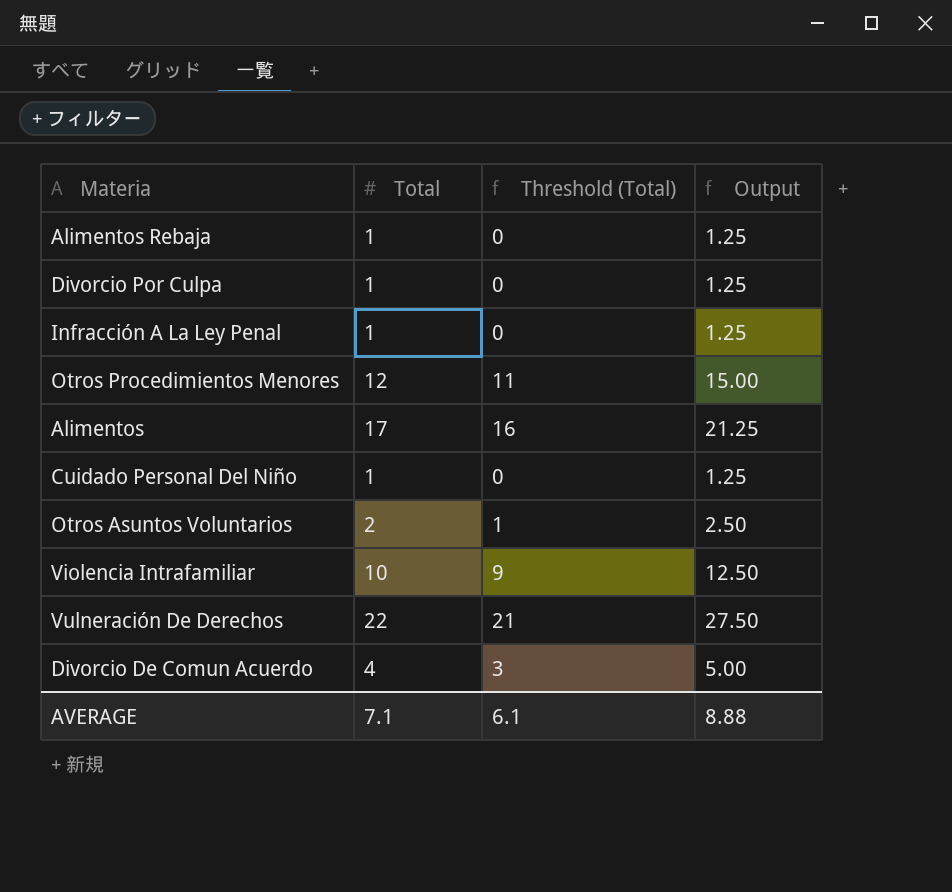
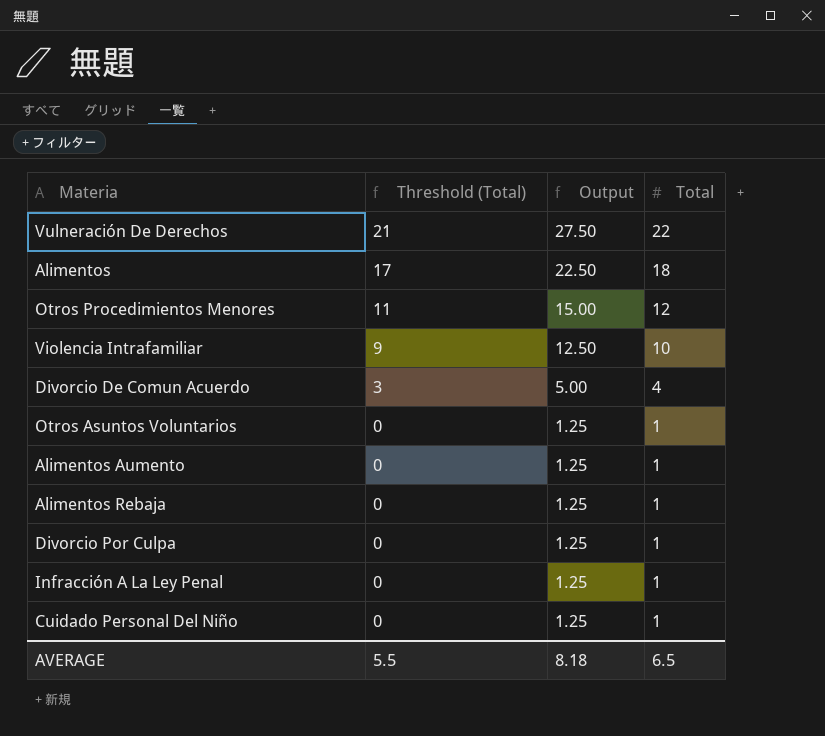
row order: none -> Threshold (Total) descending
column Total | position: 2 -> 4
Alimentos | Threshold (Total): 16 -> 17
Alimentos | Output: 21.25 -> 22.50
Alimentos | Total: 17 -> 18
Otros Asuntos Voluntarios | Threshold (Total): 1 -> 0
Otros Asuntos Voluntarios | Output: 2.50 -> 1.25
Otros Asuntos Voluntarios | Total: 2 -> 1
row Alimentos Aumento: none -> 0 | 1.25 | 1
AVERAGE | Threshold (Total): 6.1 -> 5.5
AVERAGE | Output: 8.88 -> 8.18
AVERAGE | Total: 7.1 -> 6.5

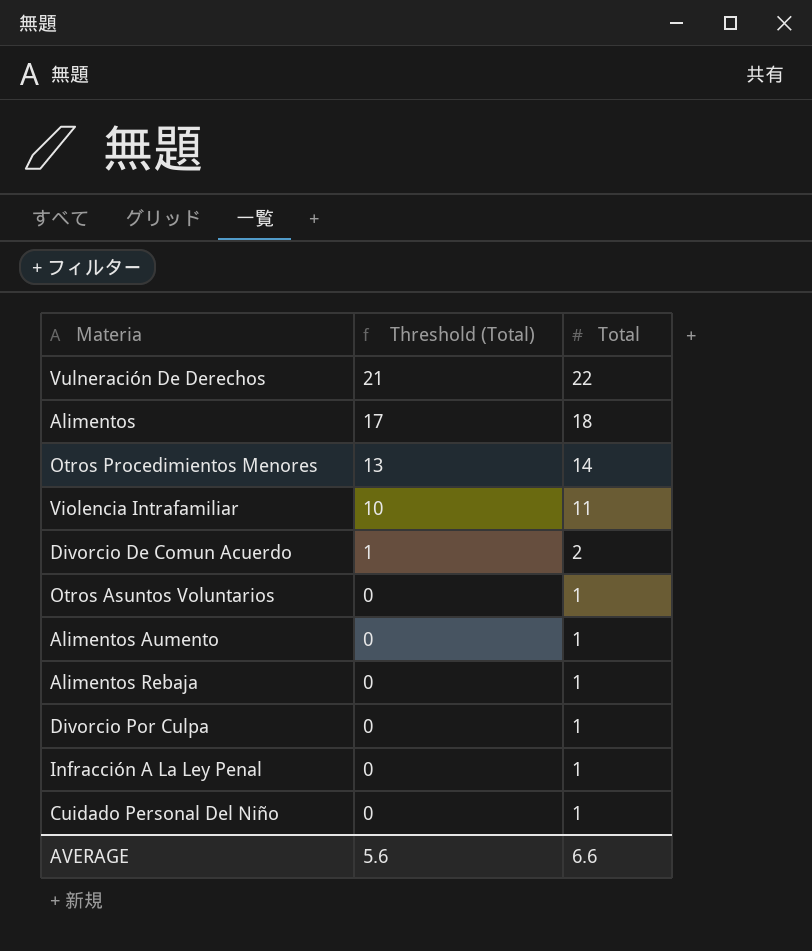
column Output | formula: [Total] * 1.25 -> none
Otros Procedimientos Menores | Threshold (Total): 11 -> 13
Otros Procedimientos Menores | Total: 12 -> 14
Violencia Intrafamiliar | Threshold (Total): 9 -> 10
Violencia Intrafamiliar | Total: 10 -> 11
Divorcio De Comun Acuerdo | Threshold (Total): 3 -> 1
Divorcio De Comun Acuerdo | Total: 4 -> 2
AVERAGE | Threshold (Total): 5.5 -> 5.6
AVERAGE | Total: 6.5 -> 6.6

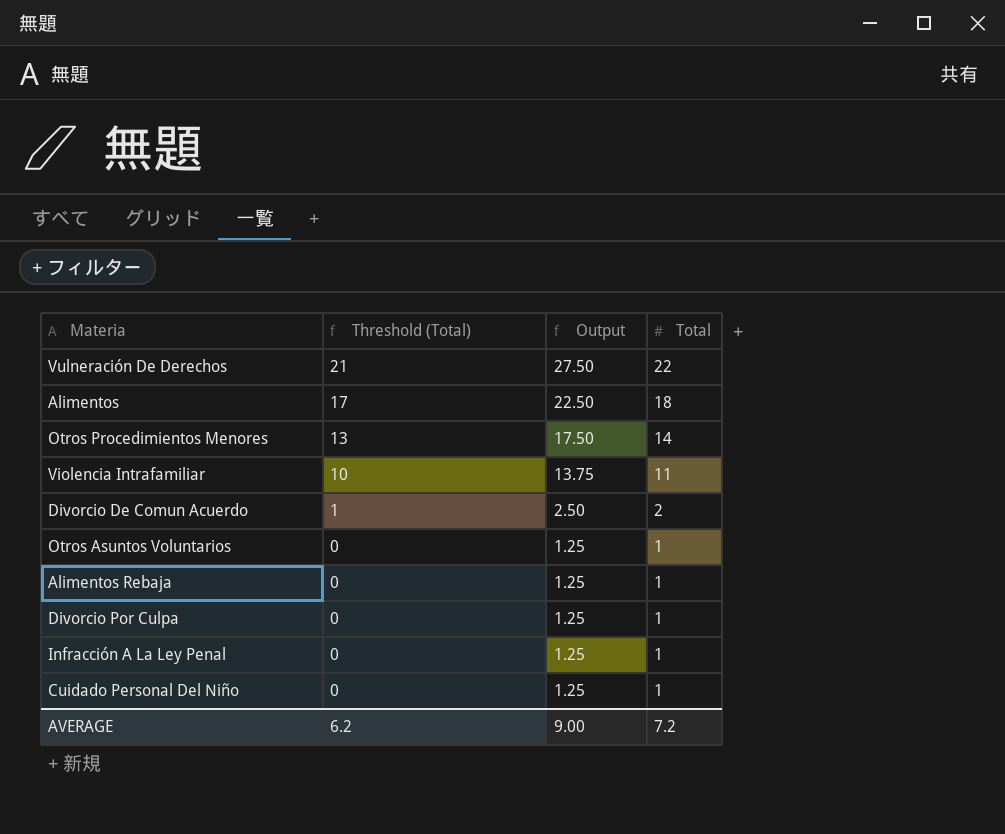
column Output | formula: none -> [Total] * 1.25
row Alimentos Aumento: 0 | 1 -> none
AVERAGE | Threshold (Total): 5.6 -> 6.2
AVERAGE | Total: 6.6 -> 7.2

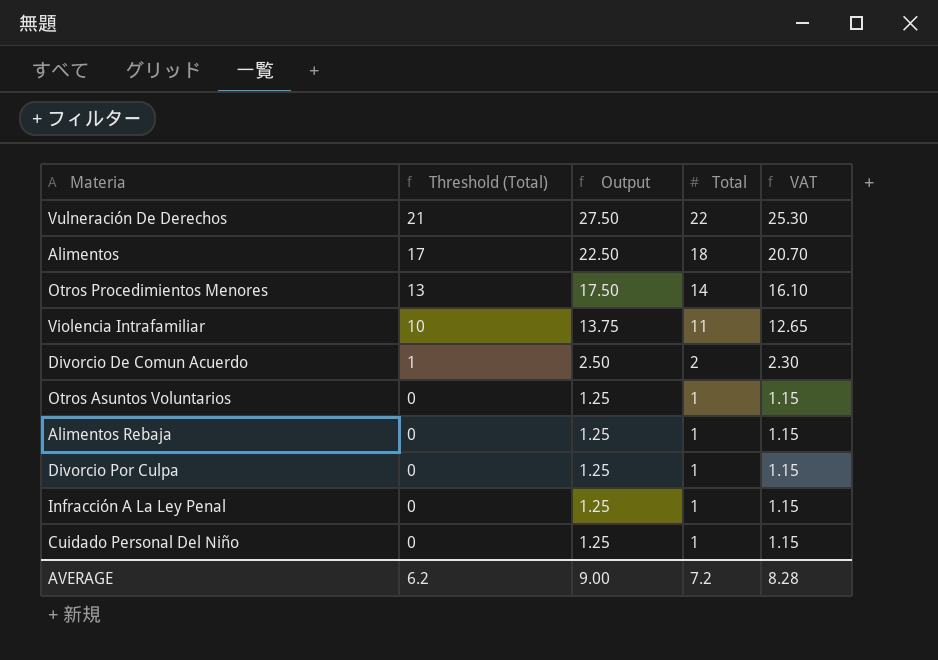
column VAT | formula: none -> [Total] * 1.15

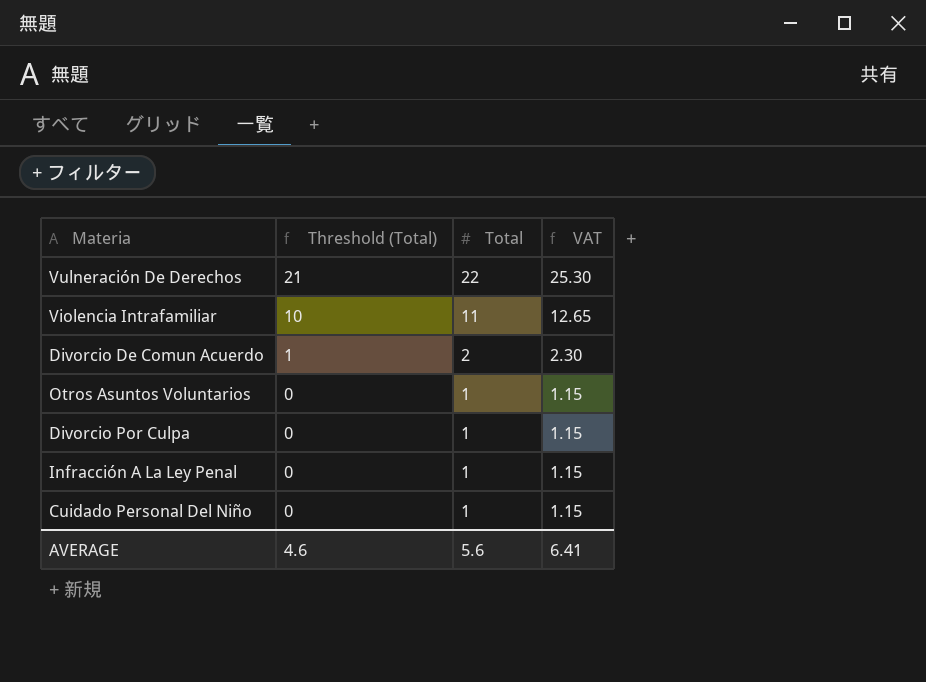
column Output | formula: [Total] * 1.25 -> none
row Alimentos: 17 | 22.50 | 18 | 20.70 -> none
row Otros Procedimientos Menores: 13 | 17.50 | 14 | 16.10 -> none
row Alimentos Rebaja: 0 | 1.25 | 1 | 1.15 -> none
AVERAGE | Threshold (Total): 6.2 -> 4.6
AVERAGE | Total: 7.2 -> 5.6
AVERAGE | VAT: 8.28 -> 6.41

